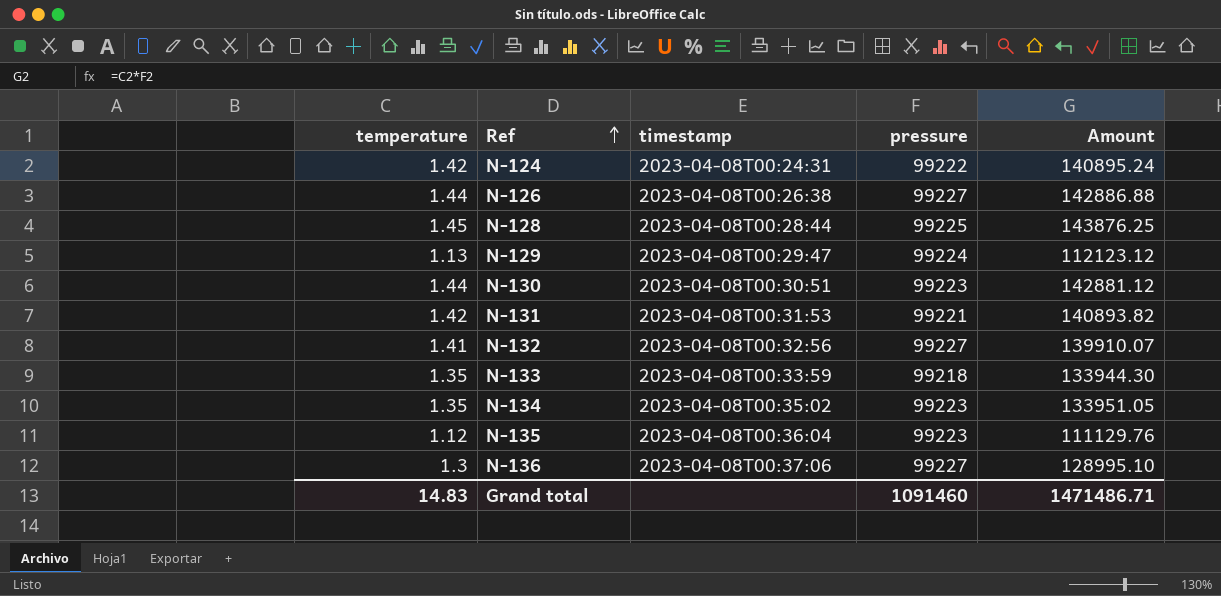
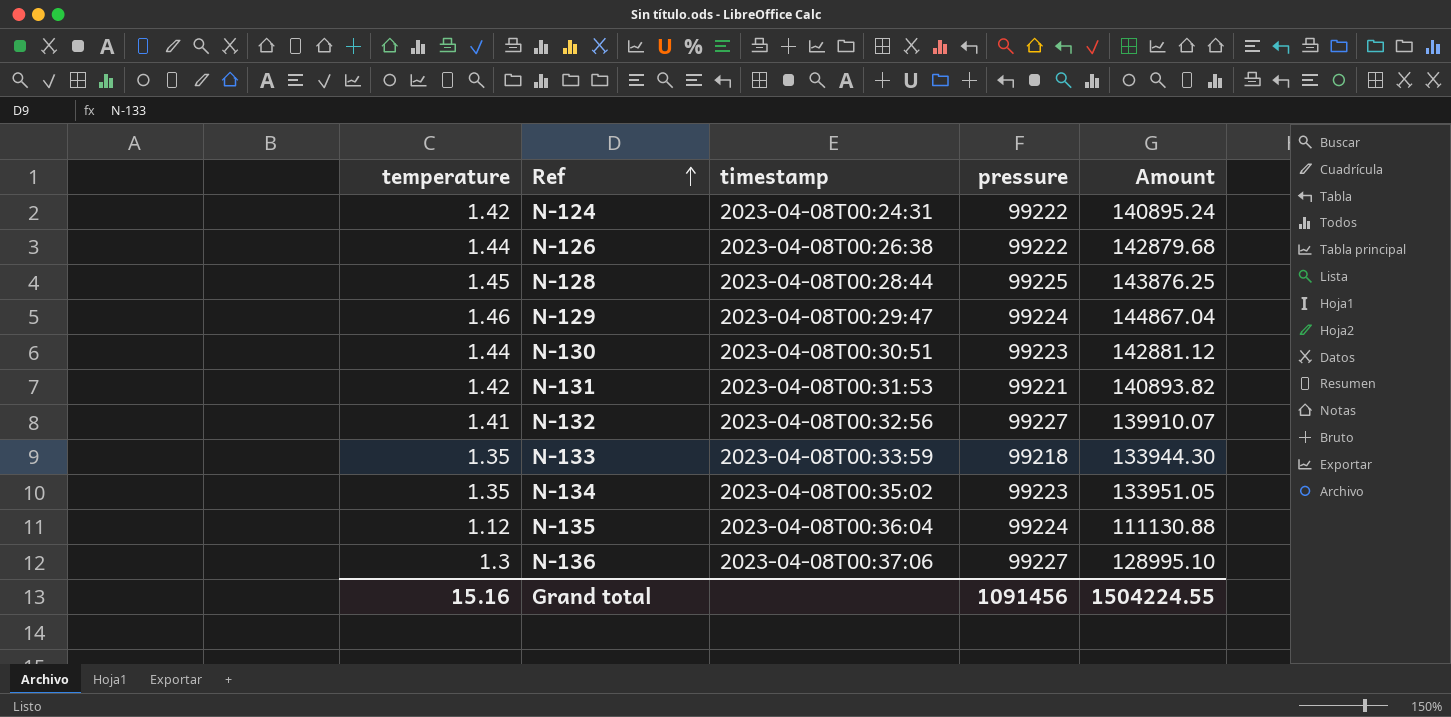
N-126 | pressure: 99227 -> 99222
N-126 | Amount: 142886.88 -> 142879.68
N-129 | temperature: 1.13 -> 1.46
N-129 | Amount: 112123.12 -> 144867.04
N-135 | pressure: 99223 -> 99224
N-135 | Amount: 111129.76 -> 111130.88
Grand total | temperature: 14.83 -> 15.16
Grand total | pressure: 1091460 -> 1091456
Grand total | Amount: 1471486.71 -> 1504224.55

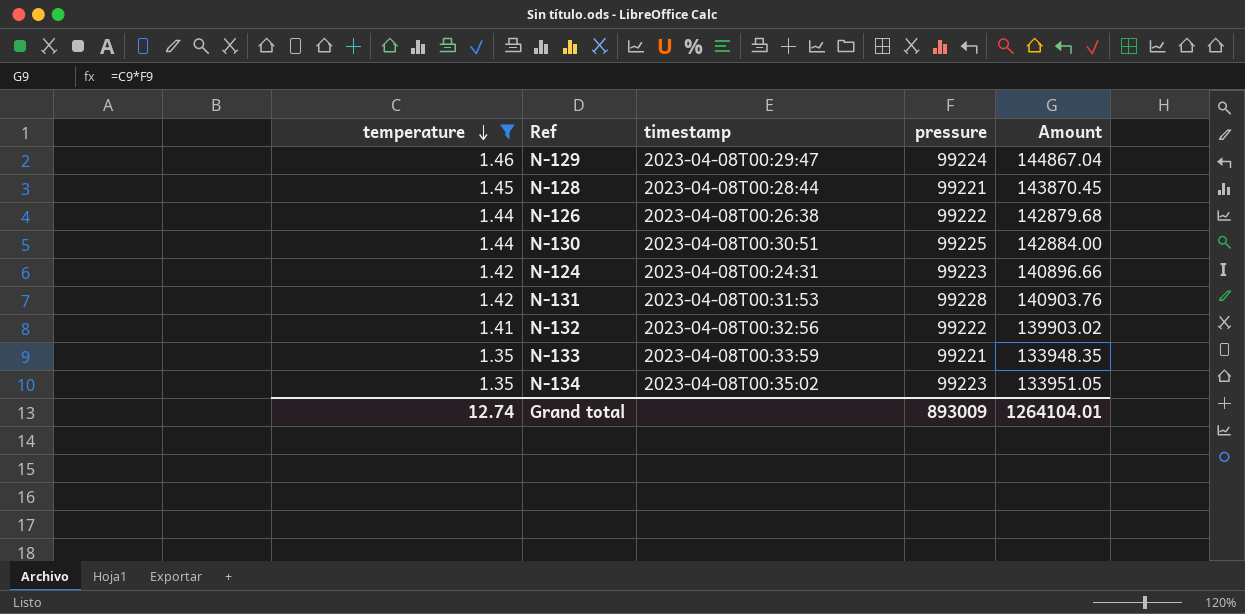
filter: none -> temperature >= 1.35
row order: Ref ascending -> temperature descending
N-128 | pressure: 99225 -> 99221
N-128 | Amount: 143876.25 -> 143870.45
N-130 | pressure: 99223 -> 99225
N-130 | Amount: 142881.12 -> 142884.00
N-124 | pressure: 99222 -> 99223
N-124 | Amount: 140895.24 -> 140896.66
N-131 | pressure: 99221 -> 99228
N-131 | Amount: 140893.82 -> 140903.76
N-132 | pressure: 99227 -> 99222
N-132 | Amount: 139910.07 -> 139903.02
N-133 | pressure: 99218 -> 99221
N-133 | Amount: 133944.30 -> 133948.35
Grand total | temperature: 15.16 -> 12.74
Grand total | pressure: 1091456 -> 893009
Grand total | Amount: 1504224.55 -> 1264104.01

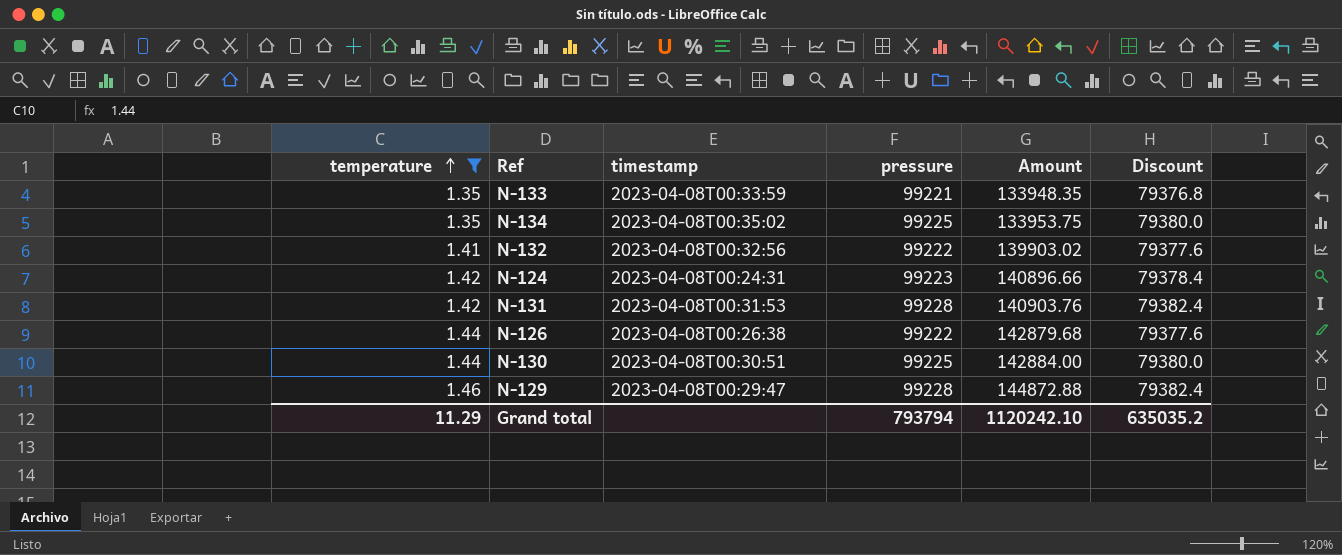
row order: temperature descending -> temperature ascending
column Discount | formula: none -> [pressure] * 0.8
row N-128: 1.45 | 2023-04-08T00:28:44 | 99221 | 143870.45 -> none
N-134 | pressure: 99223 -> 99225
N-134 | Amount: 133951.05 -> 133953.75
N-129 | pressure: 99224 -> 99228
N-129 | Amount: 144867.04 -> 144872.88
Grand total | temperature: 12.74 -> 11.29
Grand total | pressure: 893009 -> 793794
Grand total | Amount: 1264104.01 -> 1120242.10

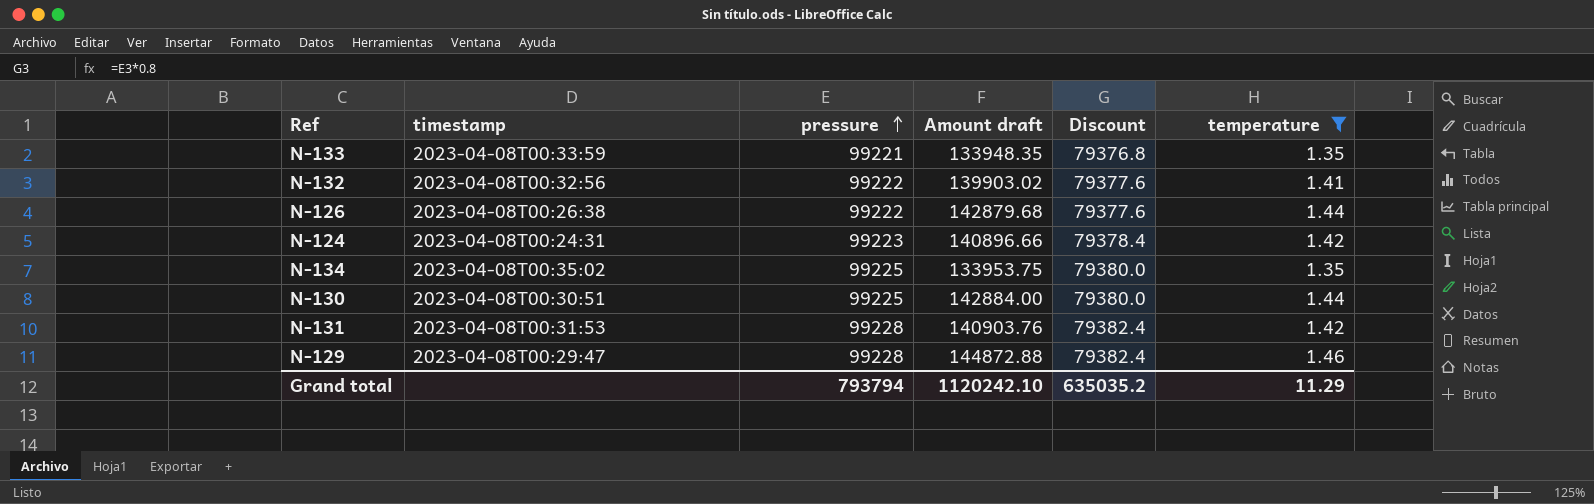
row order: temperature ascending -> pressure ascending
column name: Amount -> Amount draft
column temperature | position: 1 -> 6

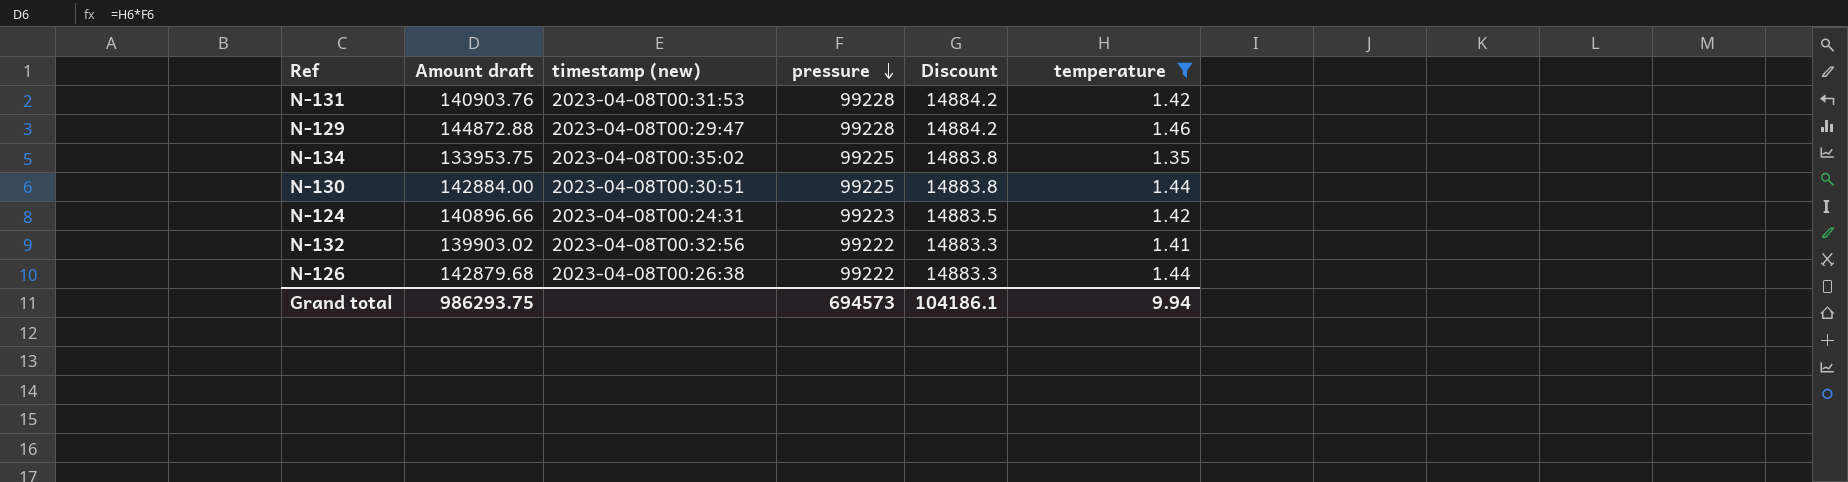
row order: pressure ascending -> pressure descending
column Amount draft | position: 4 -> 2
column name: timestamp -> timestamp (new)
column Discount | formula: [pressure] * 0.8 -> [pressure] * 0.15
row N-133: 2023-04-08T00:33:59 | 99221 | 133948.35 | 79376.8 | 1.35 -> none
Grand total | Amount draft: 1120242.10 -> 986293.75
Grand total | pressure: 793794 -> 694573
Grand total | Discount: 635035.2 -> 104186.1
Grand total | temperature: 11.29 -> 9.94

